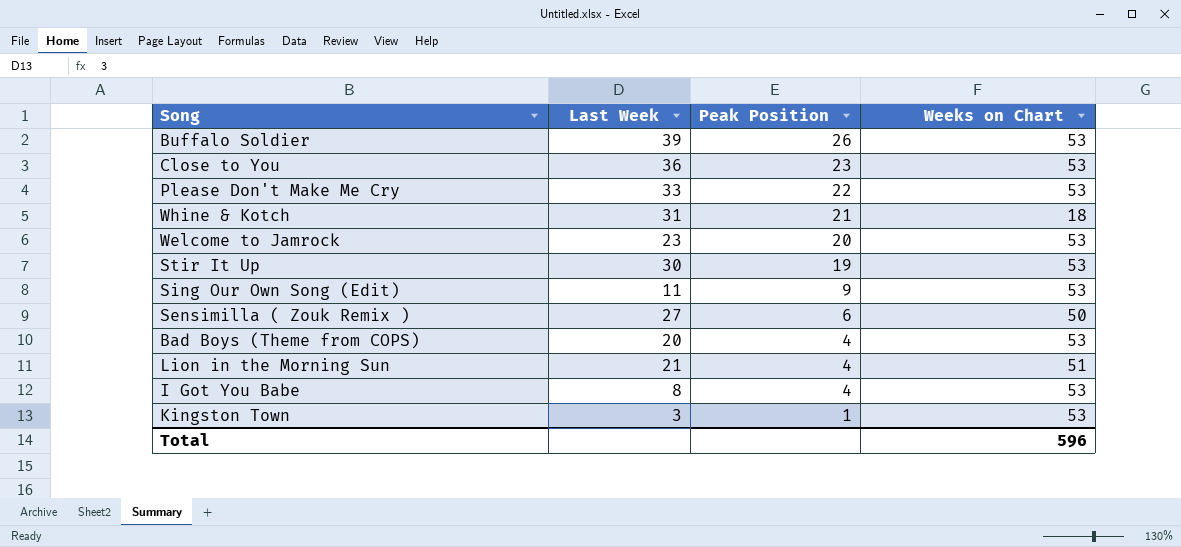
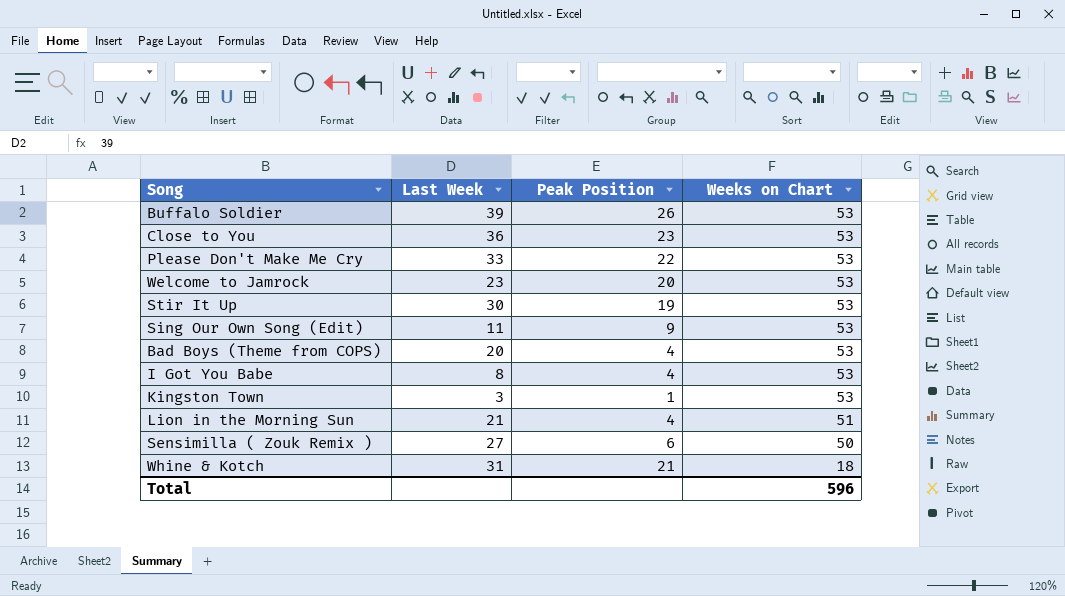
row order: Peak Position descending -> Weeks on Chart descending

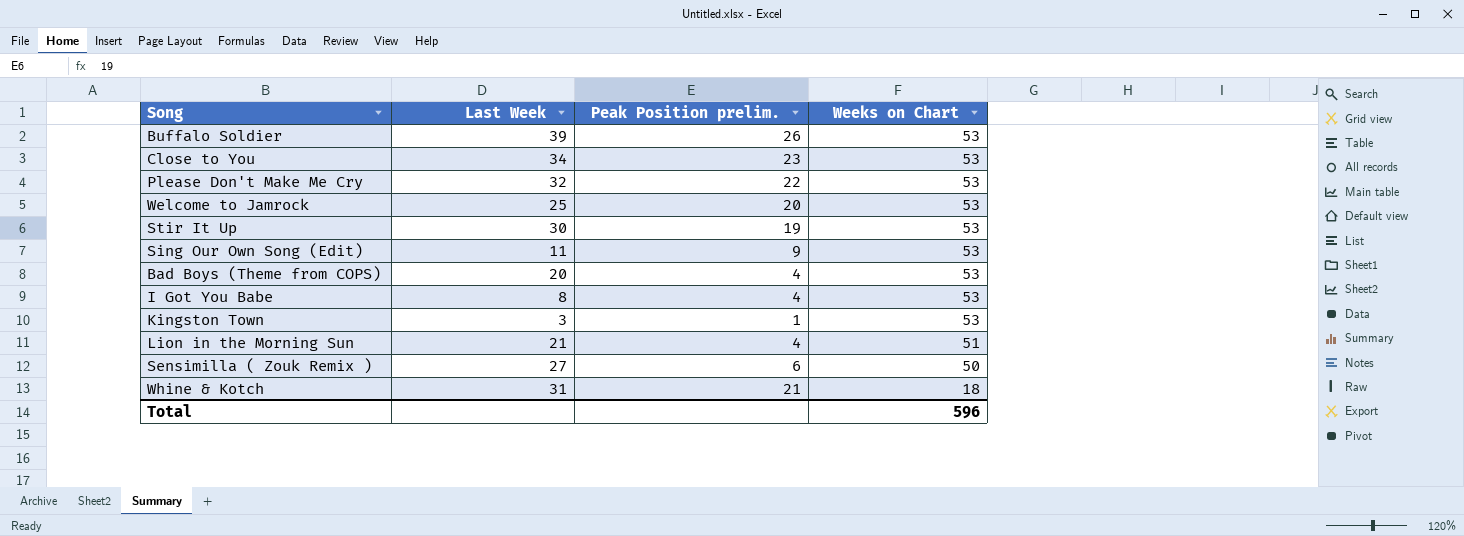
column name: Peak Position -> Peak Position prelim.
Close to You | Last Week: 36 -> 34
Please Don't Make Me Cry | Last Week: 33 -> 32
Welcome to Jamrock | Last Week: 23 -> 25

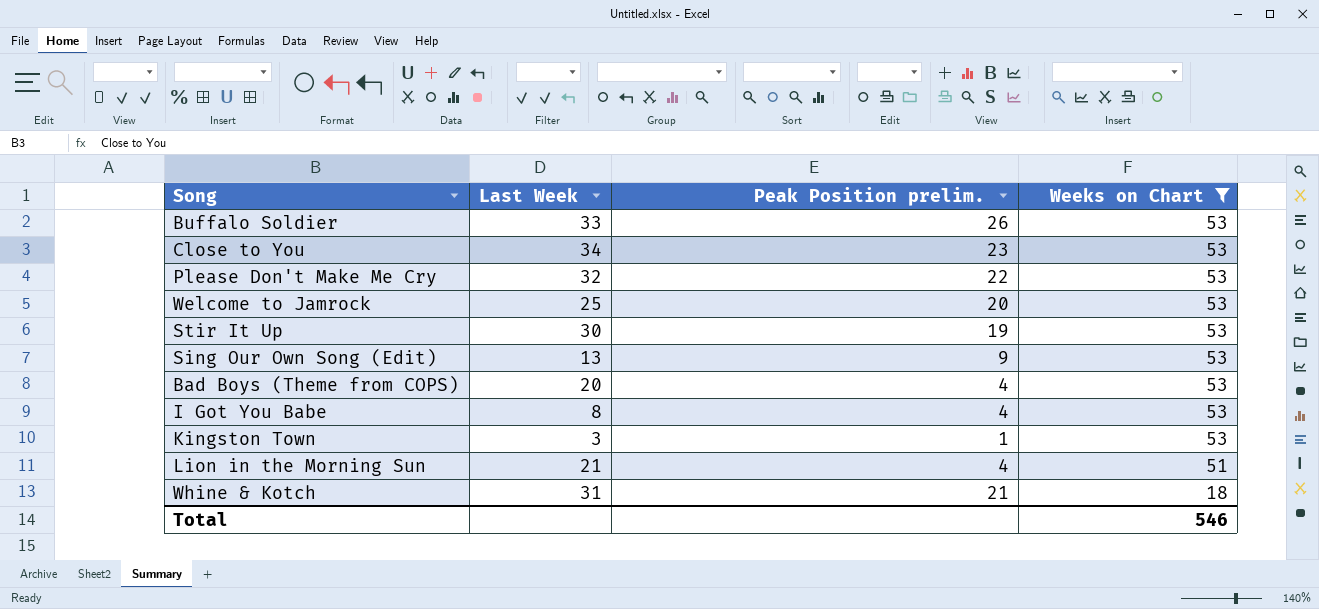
filter: none -> Weeks on Chart != 50
Buffalo Soldier | Last Week: 39 -> 33
Sing Our Own Song (Edit) | Last Week: 11 -> 13
Total | Weeks on Chart: 596 -> 546

